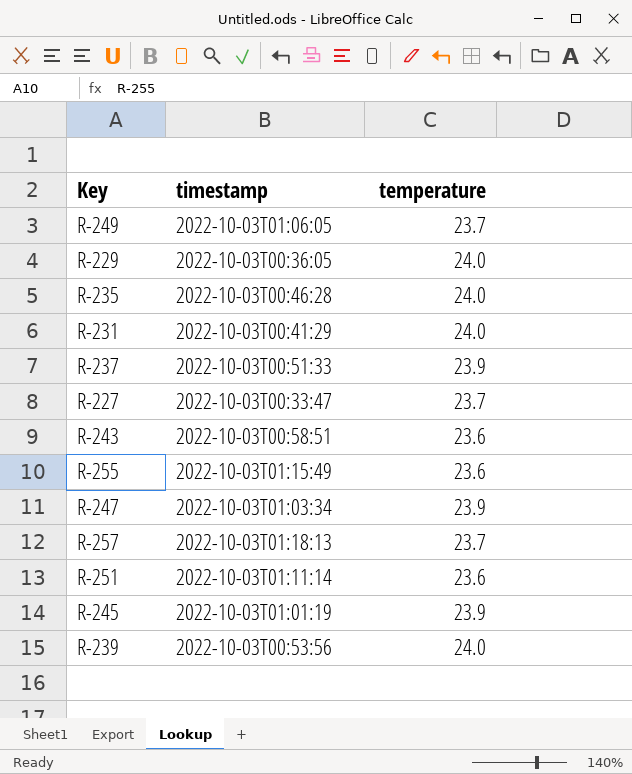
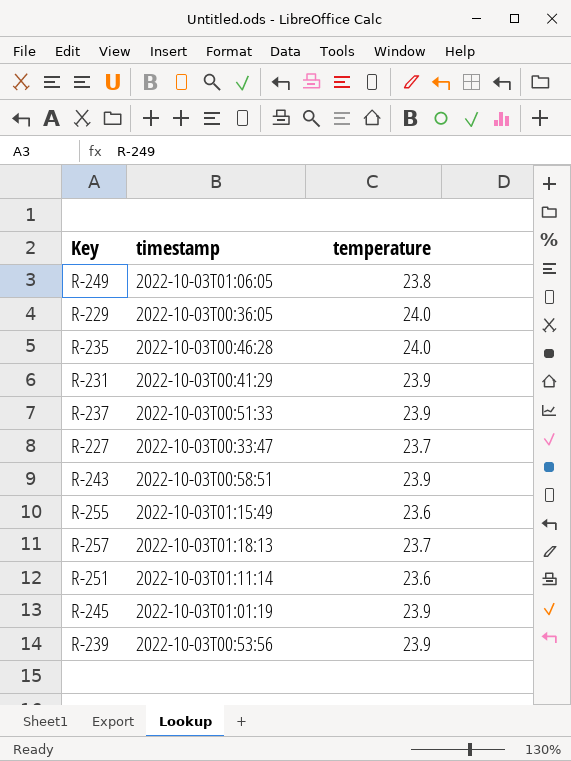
row R-247: 2022-10-03T01:03:34 | 23.9 -> none
R-249 | temperature: 23.7 -> 23.8
R-231 | temperature: 24.0 -> 23.9
R-243 | temperature: 23.6 -> 23.9
R-239 | temperature: 24.0 -> 23.9

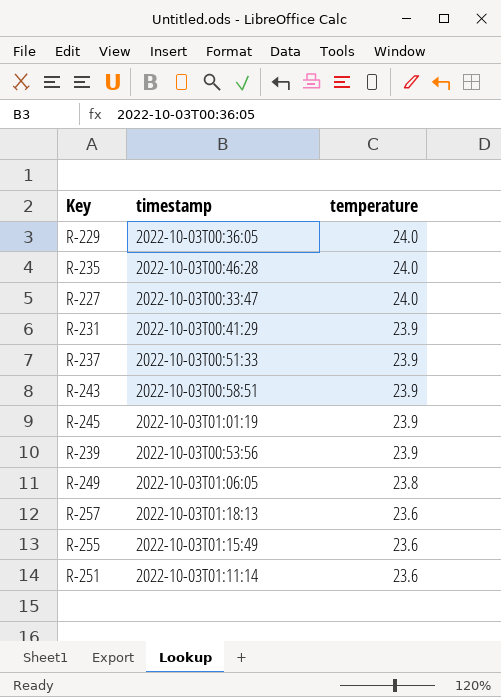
row order: none -> temperature descending
R-227 | temperature: 23.7 -> 24.0
R-257 | temperature: 23.7 -> 23.6

